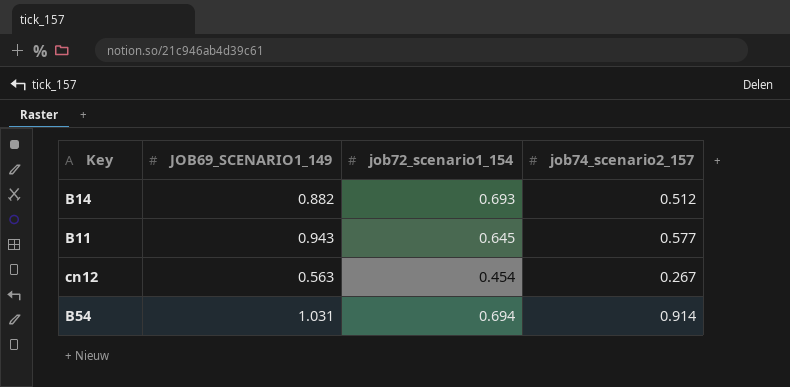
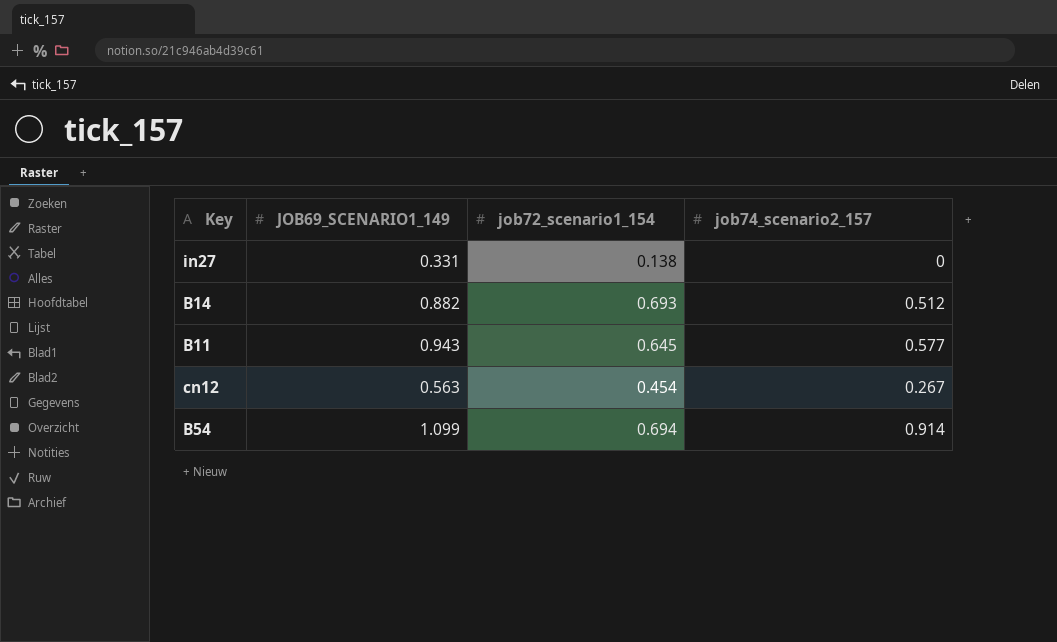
row in27: none -> 0.331 | 0.138 | 0
B54 | JOB69_SCENARIO1_149: 1.031 -> 1.099

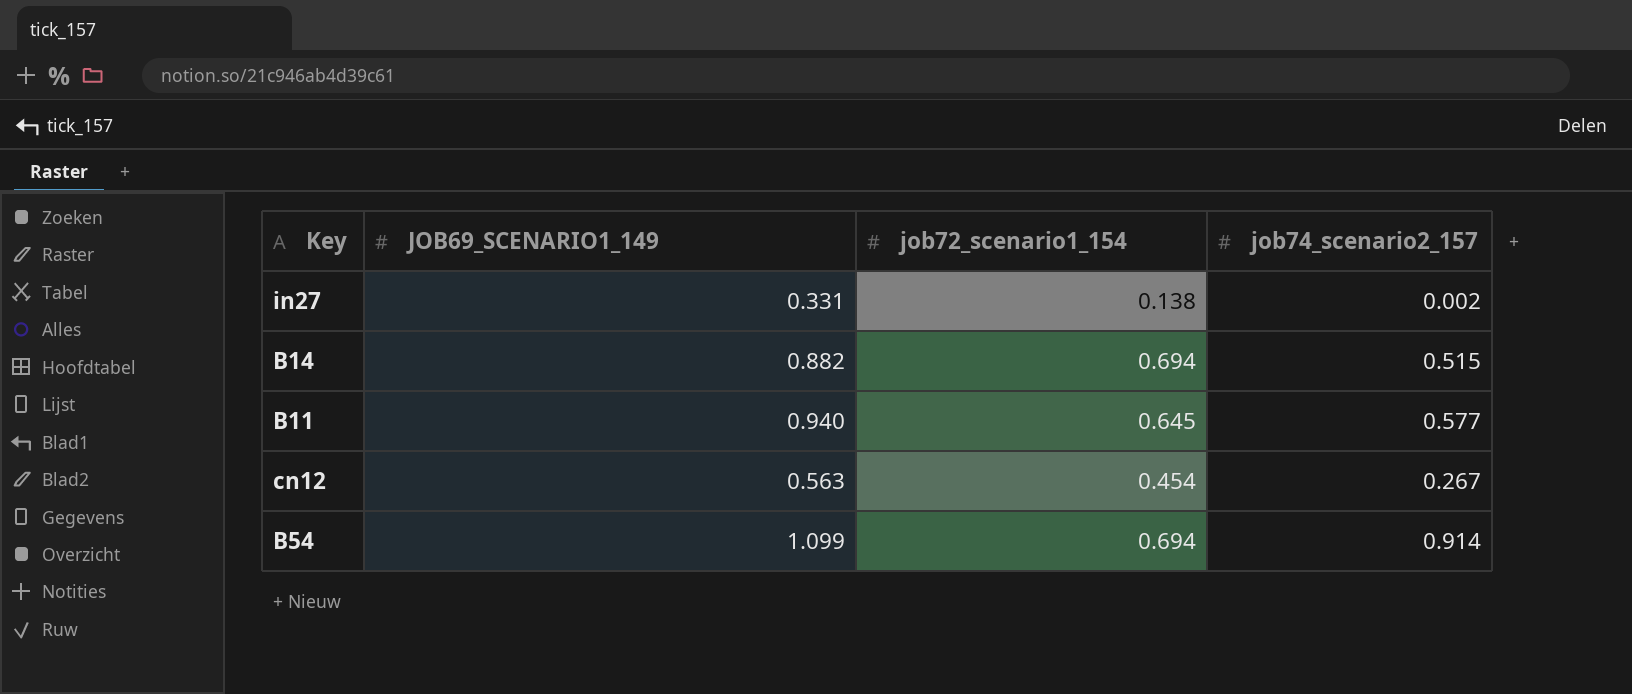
in27 | job74_scenario2_157: 0 -> 0.002
B14 | job72_scenario1_154: 0.693 -> 0.694
B14 | job74_scenario2_157: 0.512 -> 0.515
B11 | JOB69_SCENARIO1_149: 0.943 -> 0.940

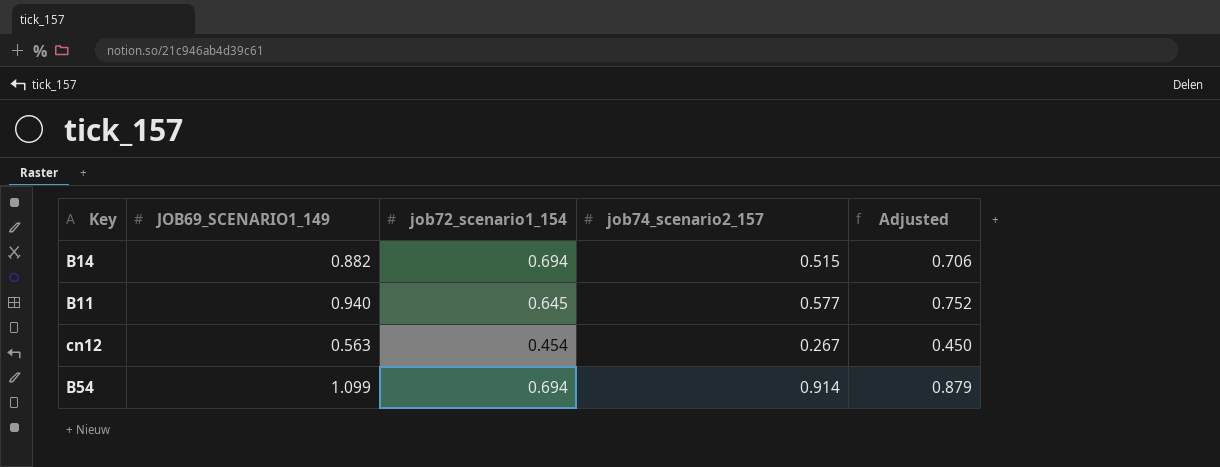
column Adjusted | formula: none -> [JOB69_SCENARIO1_149] * 0.8
row in27: 0.331 | 0.138 | 0.002 -> none

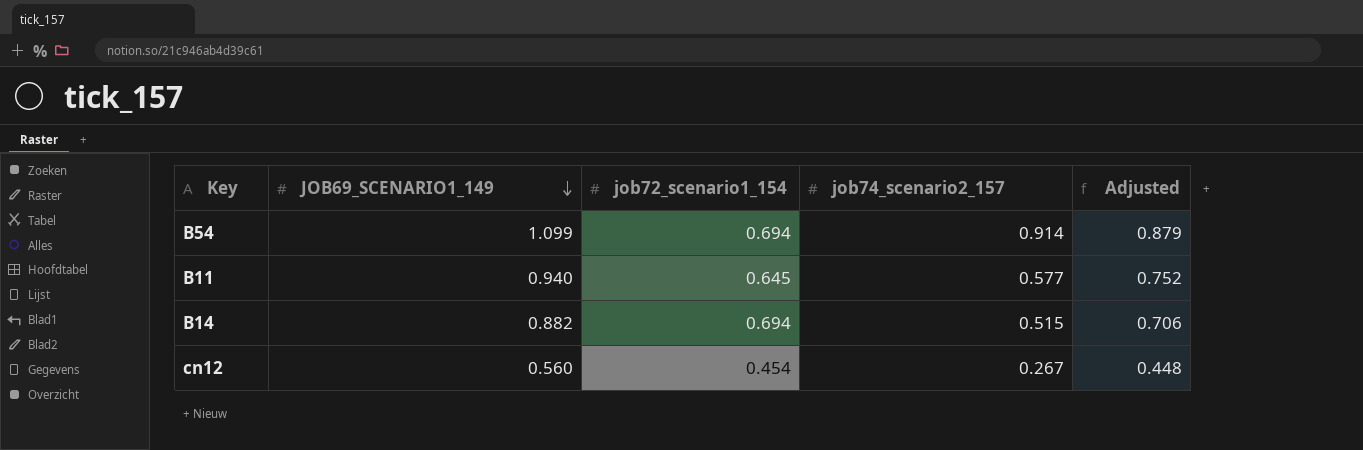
row order: none -> JOB69_SCENARIO1_149 descending
cn12 | JOB69_SCENARIO1_149: 0.563 -> 0.560
cn12 | Adjusted: 0.450 -> 0.448

